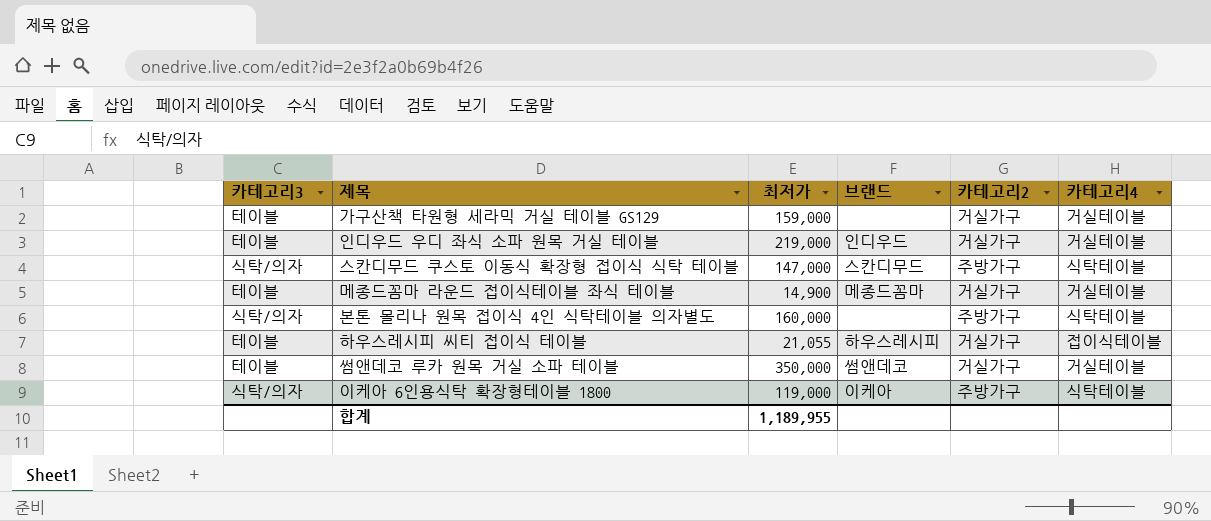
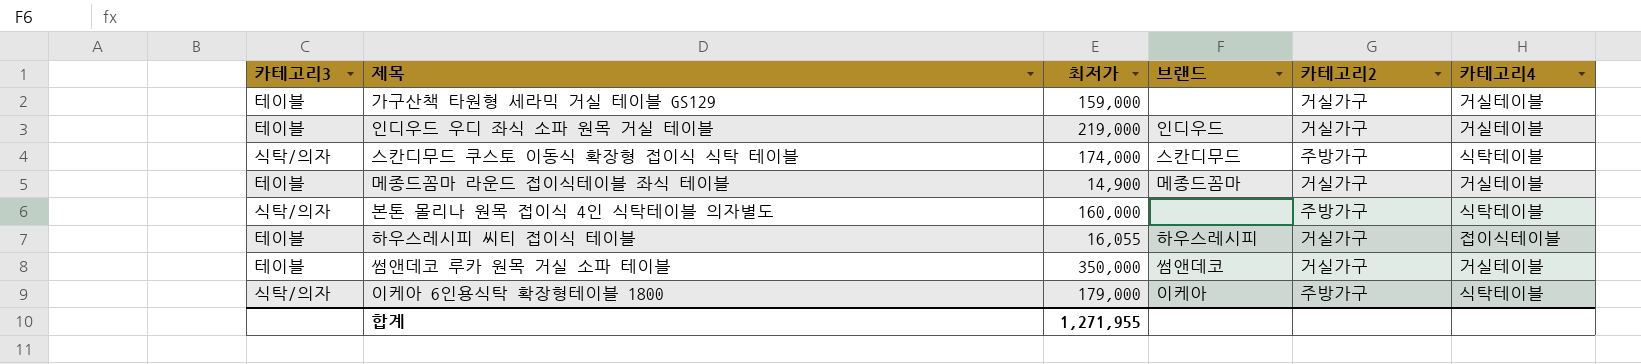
스칸디무드 쿠스토 이동식 확장형 접이식 식탁 테이블 | 최저가: 147,000 -> 174,000
하우스레시피 씨티 접이식 테이블 | 최저가: 21,055 -> 16,055
이케아 6인용식탁 확장형테이블 1800 | 최저가: 119,000 -> 179,000
합계 | 최저가: 1,189,955 -> 1,271,955

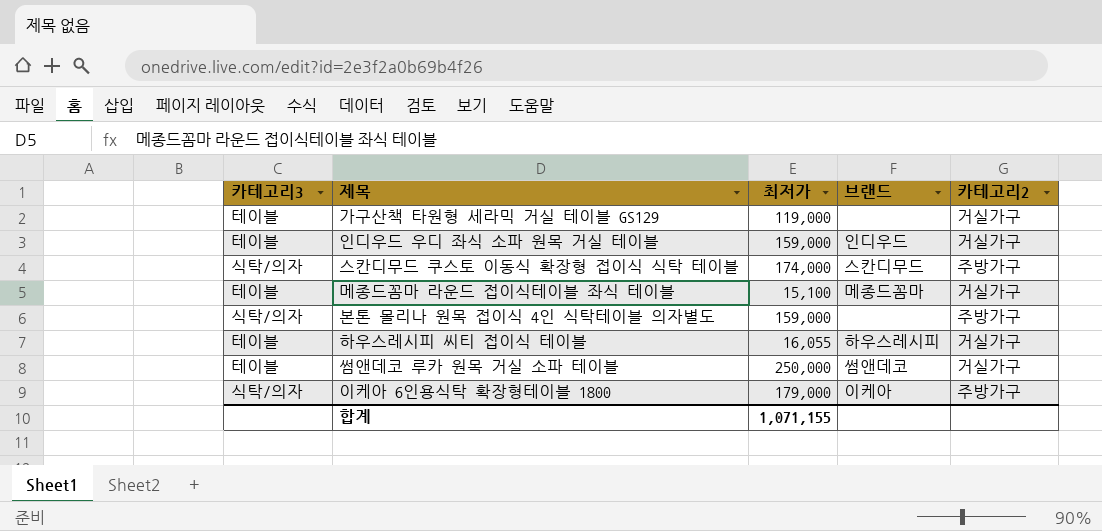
column 카테고리4 | position: 6 -> none
가구산책 타원형 세라믹 거실 테이블 GS129 | 최저가: 159,000 -> 119,000
인디우드 우디 좌식 소파 원목 거실 테이블 | 최저가: 219,000 -> 159,000
메종드꼼마 라운드 접이식테이블 좌식 테이블 | 최저가: 14,900 -> 15,100
본톤 몰리나 원목 접이식 4인 식탁테이블 의자별도 | 최저가: 160,000 -> 159,000
썸앤데코 루카 원목 거실 소파 테이블 | 최저가: 350,000 -> 250,000
합계 | 최저가: 1,271,955 -> 1,071,155

